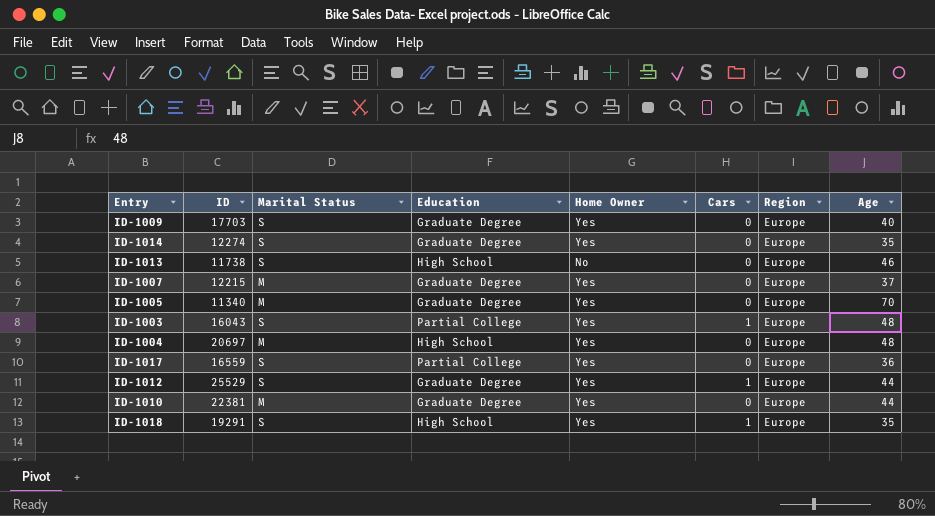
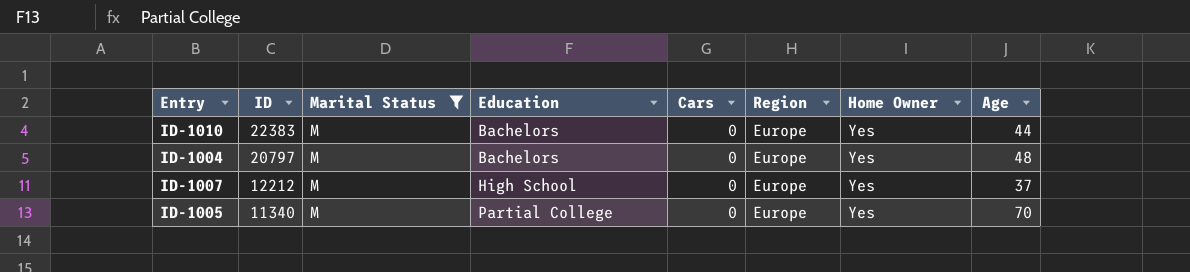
filter: none -> Marital Status = M
row order: none -> ID descending
column Home Owner | position: 5 -> 7
ID-1010 | ID: 22381 -> 22383
ID-1010 | Education: Graduate Degree -> Bachelors
ID-1004 | ID: 20697 -> 20797
ID-1004 | Education: High School -> Bachelors
ID-1007 | ID: 12215 -> 12212
ID-1007 | Education: Graduate Degree -> High School
ID-1005 | Education: Graduate Degree -> Partial College

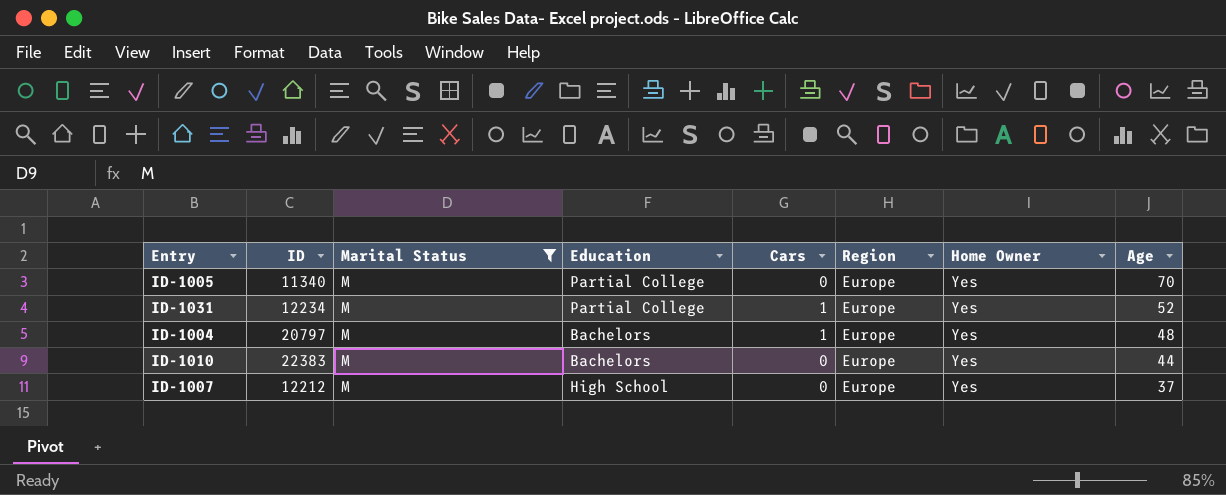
row order: ID descending -> Age descending
row ID-1031: none -> 12234 | M | Partial College | 1 | Europe | Yes | 52
ID-1004 | Cars: 0 -> 1

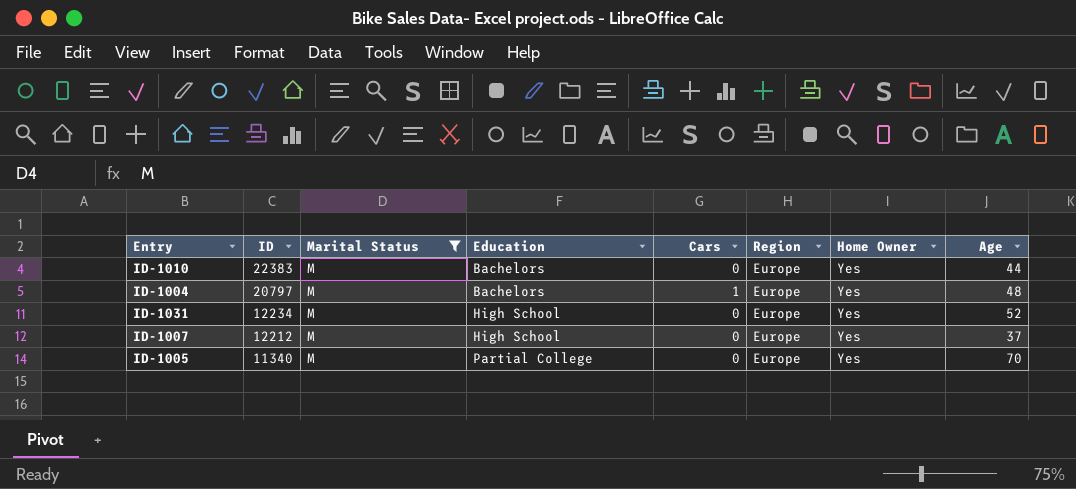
row order: Age descending -> ID descending
ID-1031 | Education: Partial College -> High School
ID-1031 | Cars: 1 -> 0

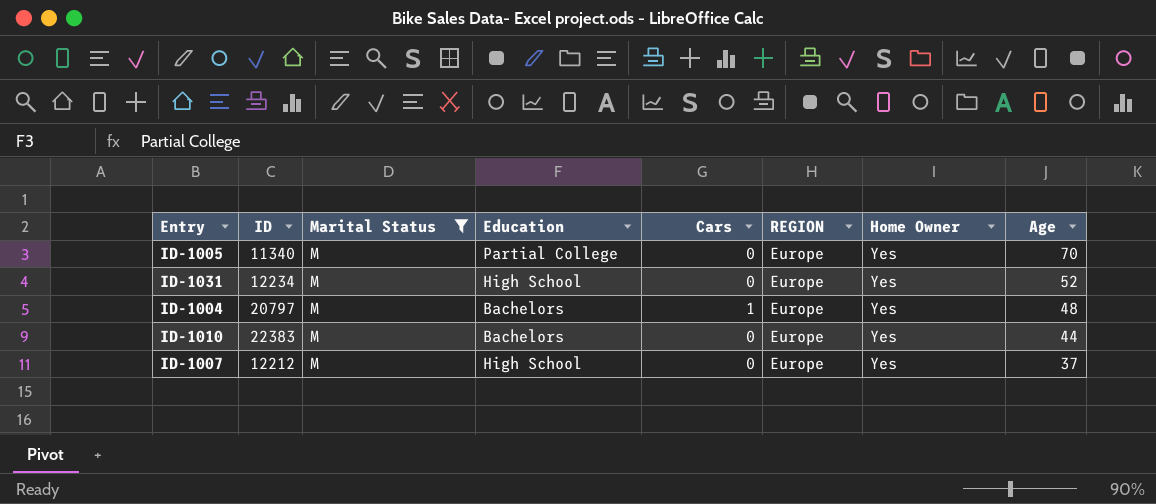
row order: ID descending -> Age descending
column name: Region -> REGION

